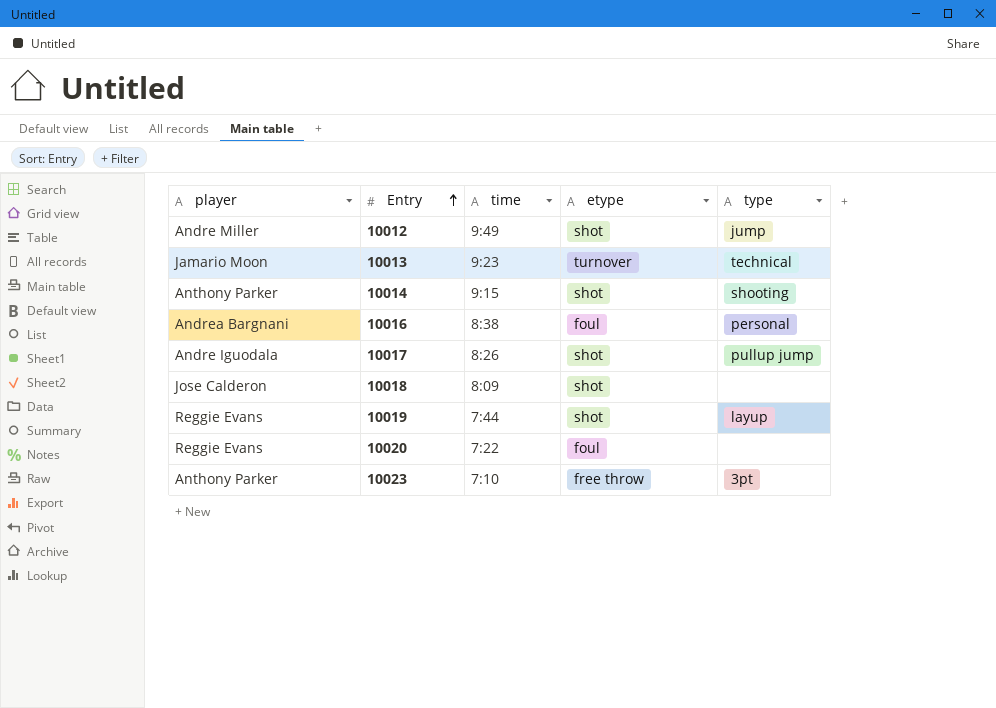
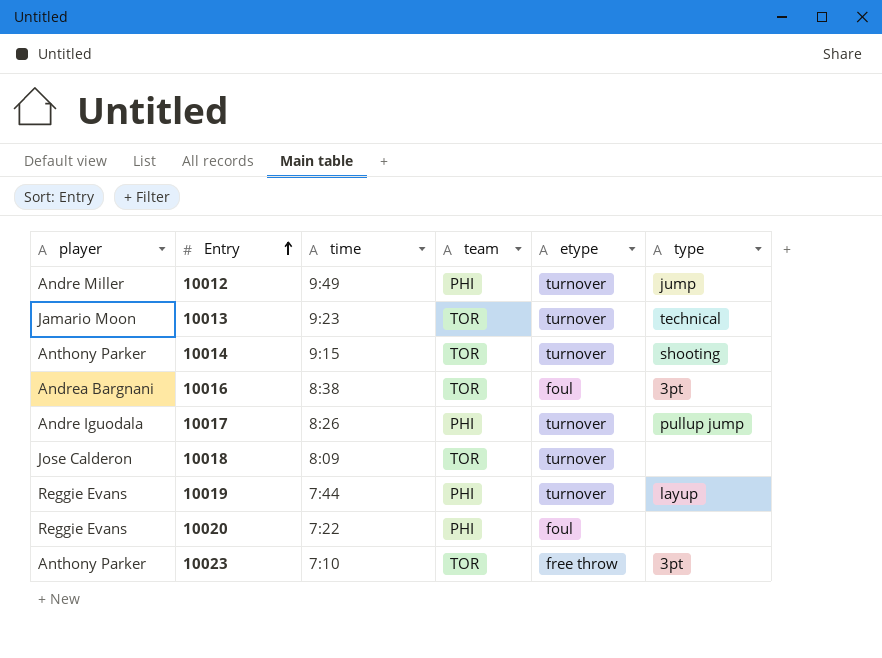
column team | position: none -> 4
10012 | etype: shot -> turnover
10014 | etype: shot -> turnover
10016 | type: personal -> 3pt
10017 | etype: shot -> turnover
10018 | etype: shot -> turnover
10019 | etype: shot -> turnover

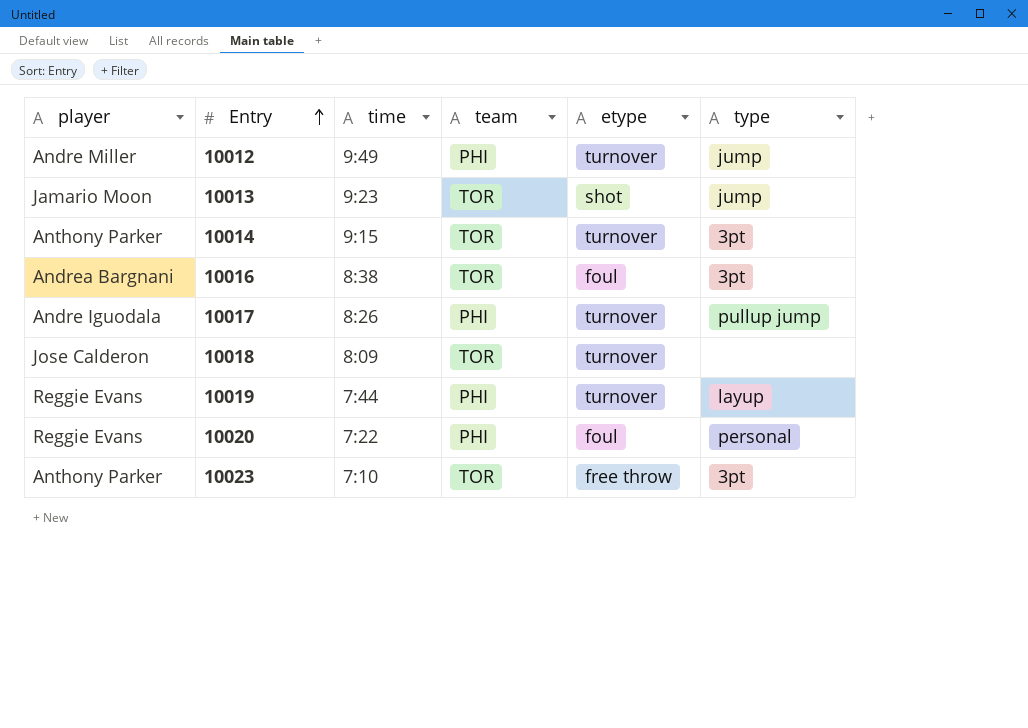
10013 | etype: turnover -> shot
10013 | type: technical -> jump
10014 | type: shooting -> 3pt
10020 | type: none -> personal

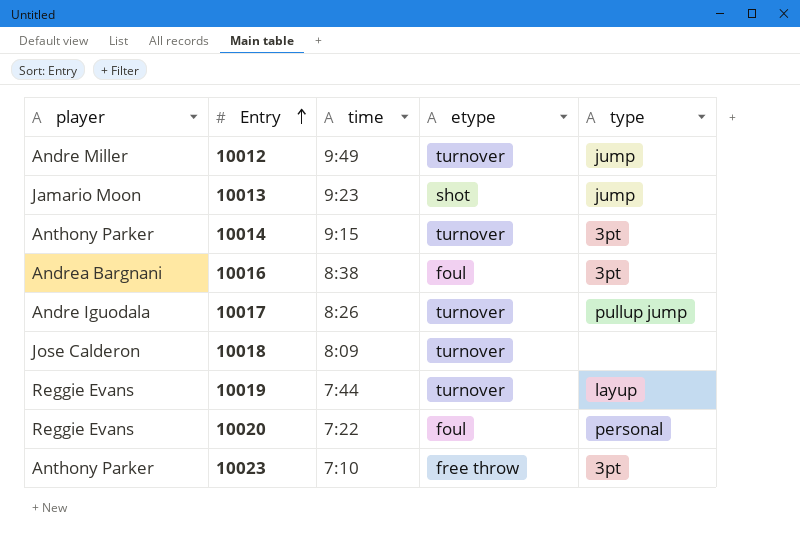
column team | position: 4 -> none

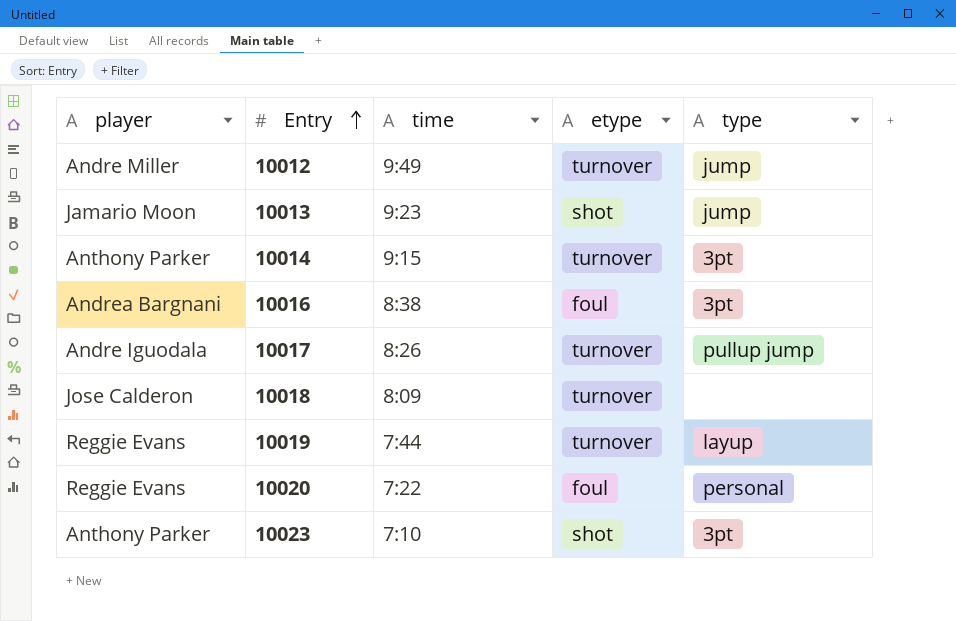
10023 | etype: free throw -> shot

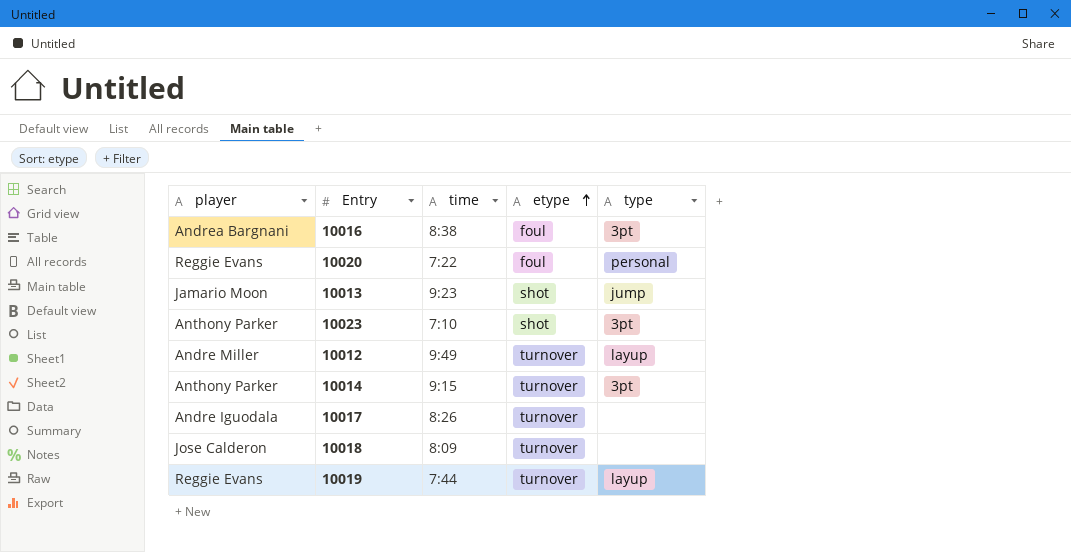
row order: Entry ascending -> etype ascending
10012 | type: jump -> layup
10017 | type: pullup jump -> none

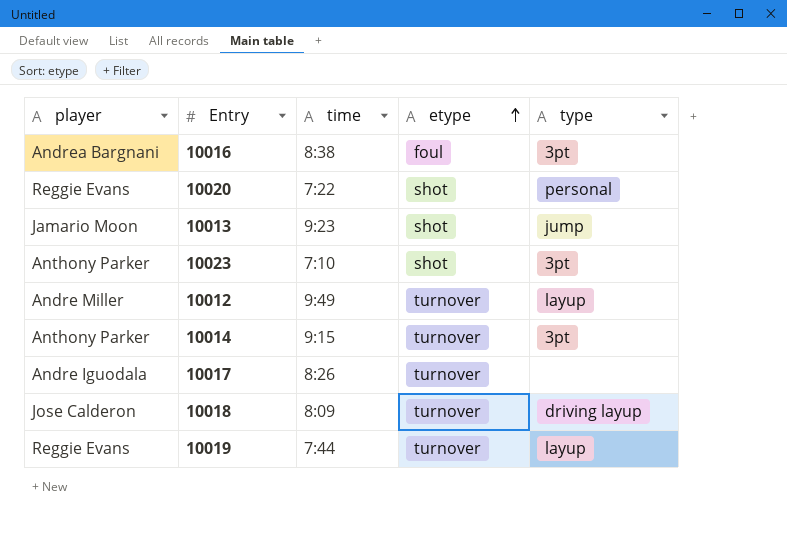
10020 | etype: foul -> shot
10018 | type: none -> driving layup

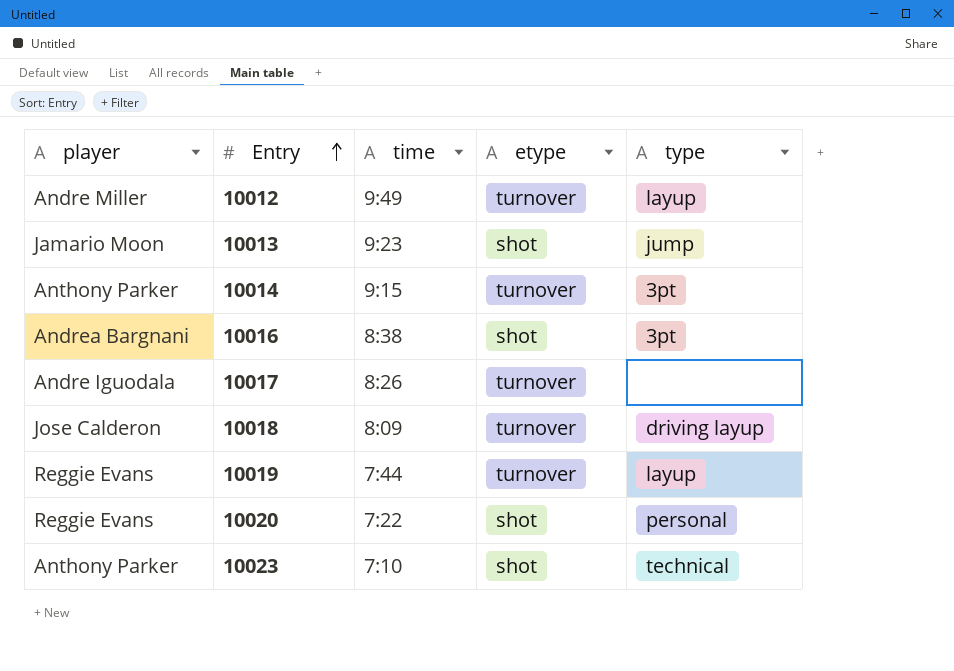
row order: etype ascending -> Entry ascending
10016 | etype: foul -> shot
10023 | type: 3pt -> technical

